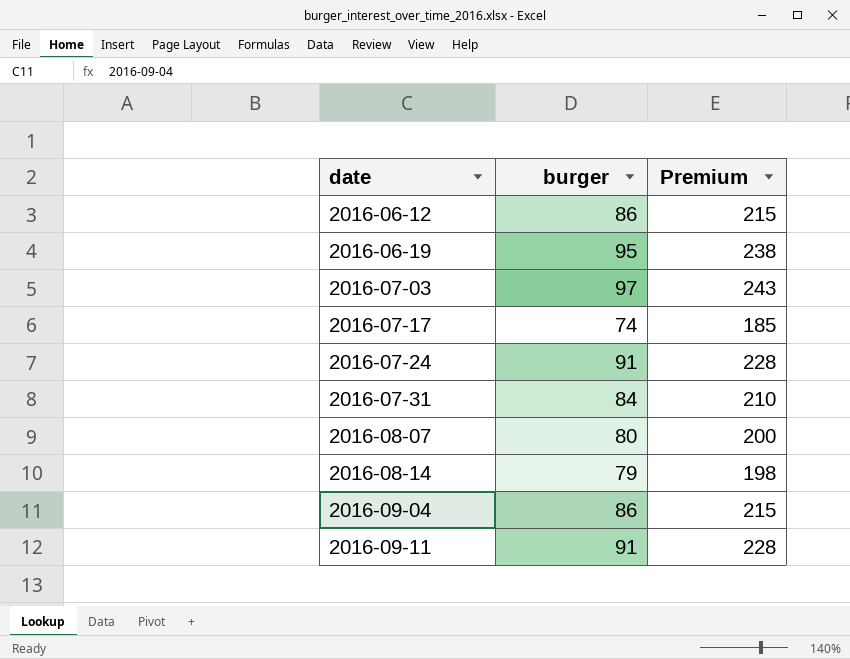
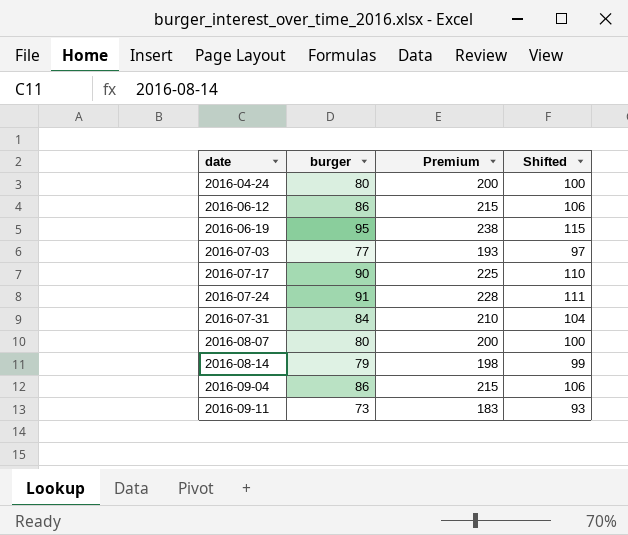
column Shifted | formula: none -> [burger] + 20
row 2016-04-24: none -> 80 | 200 | 100
2016-07-03 | burger: 97 -> 77
2016-07-03 | Premium: 243 -> 193
2016-07-17 | burger: 74 -> 90
2016-07-17 | Premium: 185 -> 225
2016-09-11 | burger: 91 -> 73
2016-09-11 | Premium: 228 -> 183

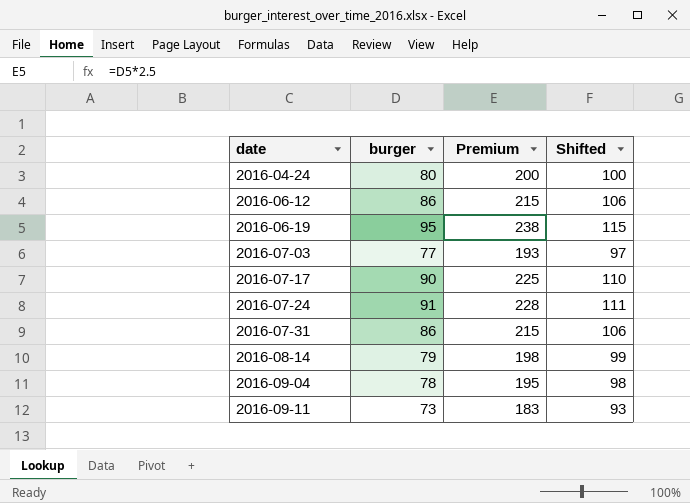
row 2016-08-07: 80 | 200 | 100 -> none
2016-07-31 | burger: 84 -> 86
2016-07-31 | Premium: 210 -> 215
2016-07-31 | Shifted: 104 -> 106
2016-09-04 | burger: 86 -> 78
2016-09-04 | Premium: 215 -> 195
2016-09-04 | Shifted: 106 -> 98

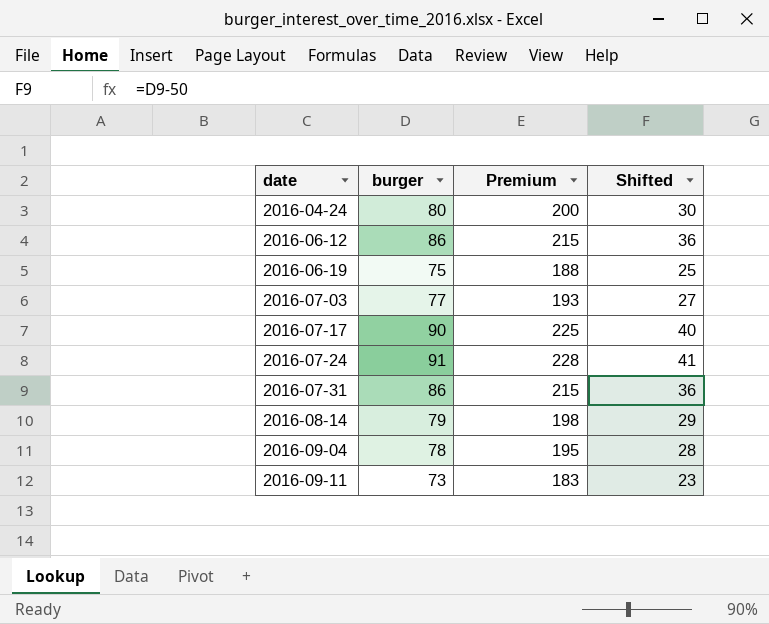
column Shifted | formula: [burger] + 20 -> [burger] - 50
2016-06-19 | burger: 95 -> 75
2016-06-19 | Premium: 238 -> 188

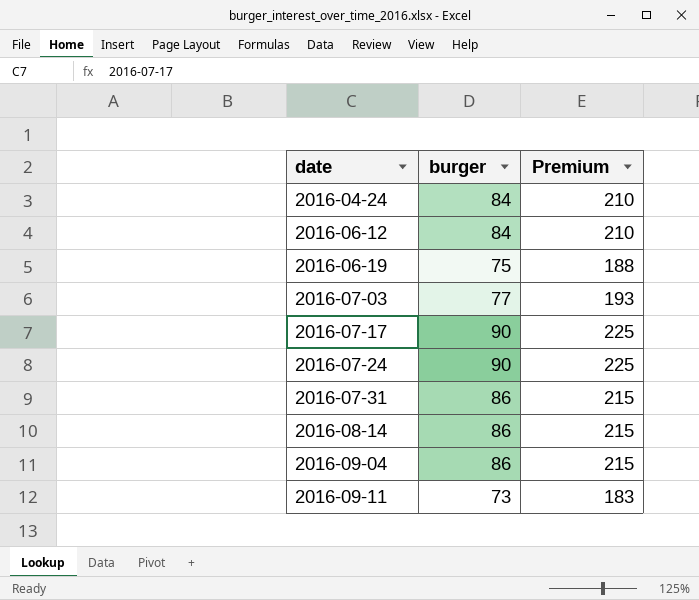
column Shifted | formula: [burger] - 50 -> none
2016-04-24 | burger: 80 -> 84
2016-04-24 | Premium: 200 -> 210
2016-06-12 | burger: 86 -> 84
2016-06-12 | Premium: 215 -> 210
2016-07-24 | burger: 91 -> 90
2016-07-24 | Premium: 228 -> 225
2016-08-14 | burger: 79 -> 86
2016-08-14 | Premium: 198 -> 215
2016-09-04 | burger: 78 -> 86
2016-09-04 | Premium: 195 -> 215

